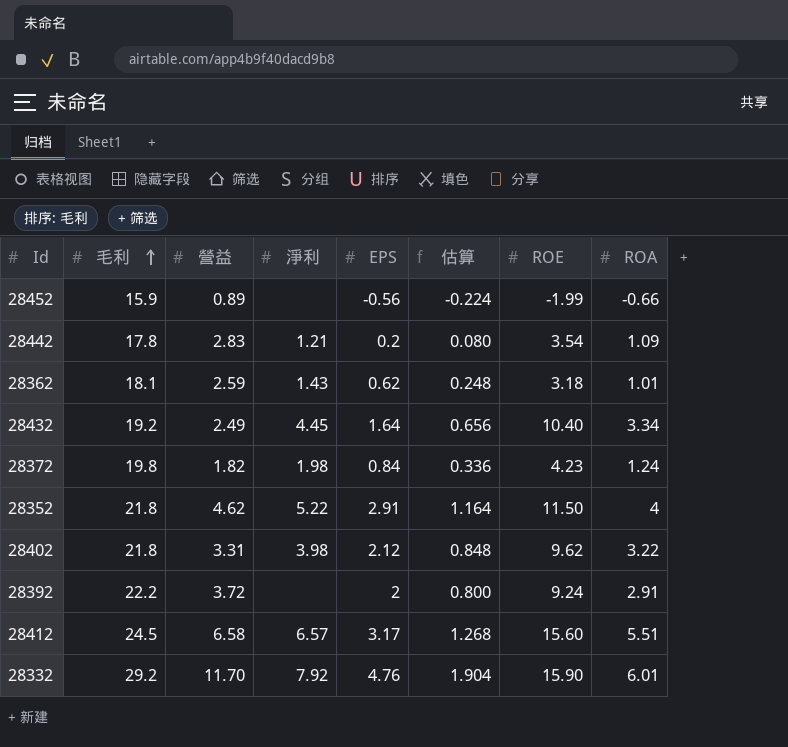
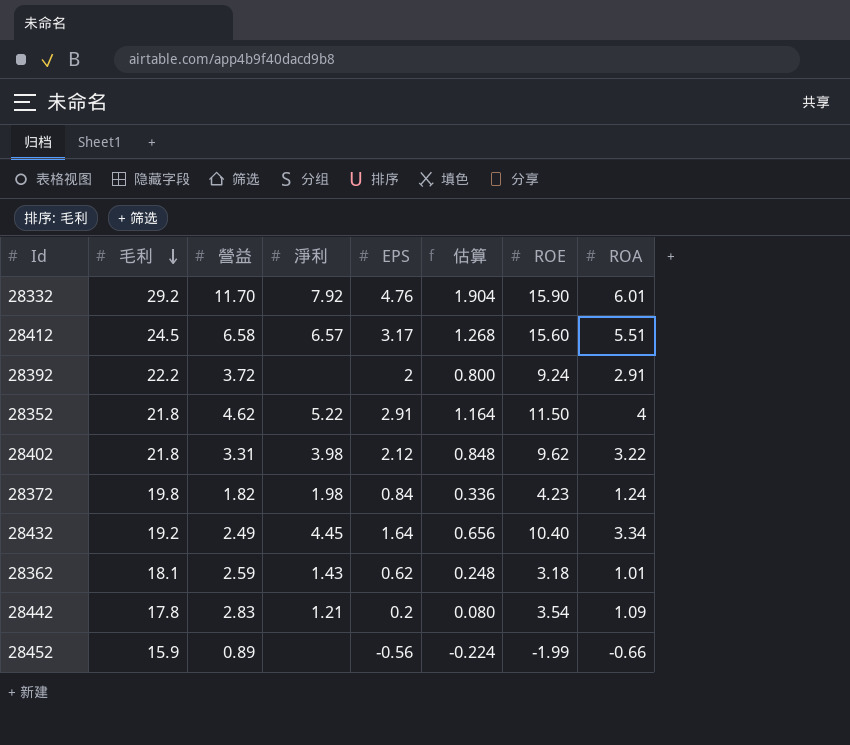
row order: 毛利 ascending -> 毛利 descending

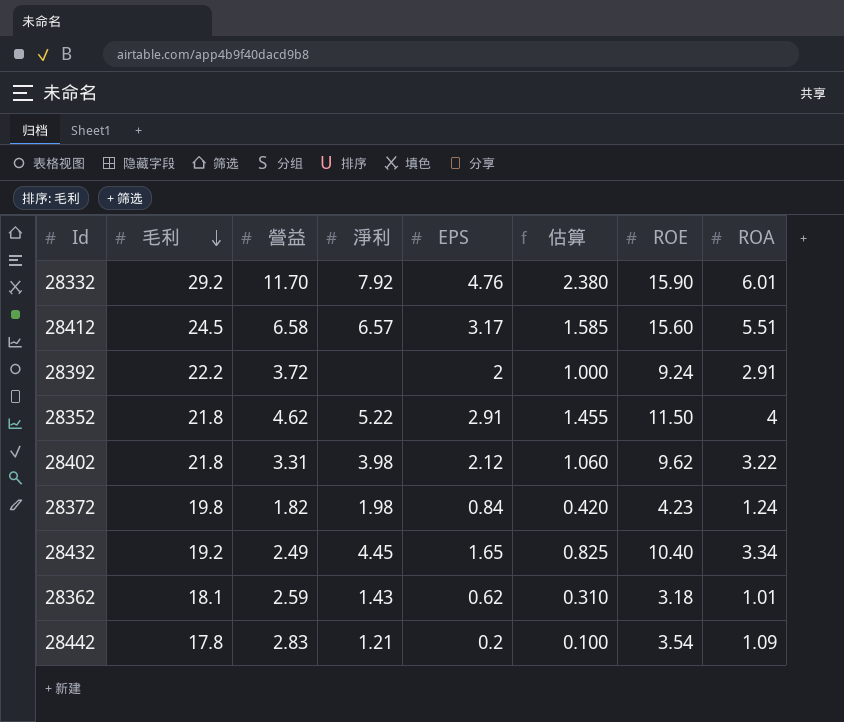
column 估算 | formula: [EPS] * 0.4 -> [EPS] * 0.5
row 28452: 15.9 | 0.89 | none | -0.56 | -0.224 | -1.99 | -0.66 -> none
28432 | EPS: 1.64 -> 1.65

